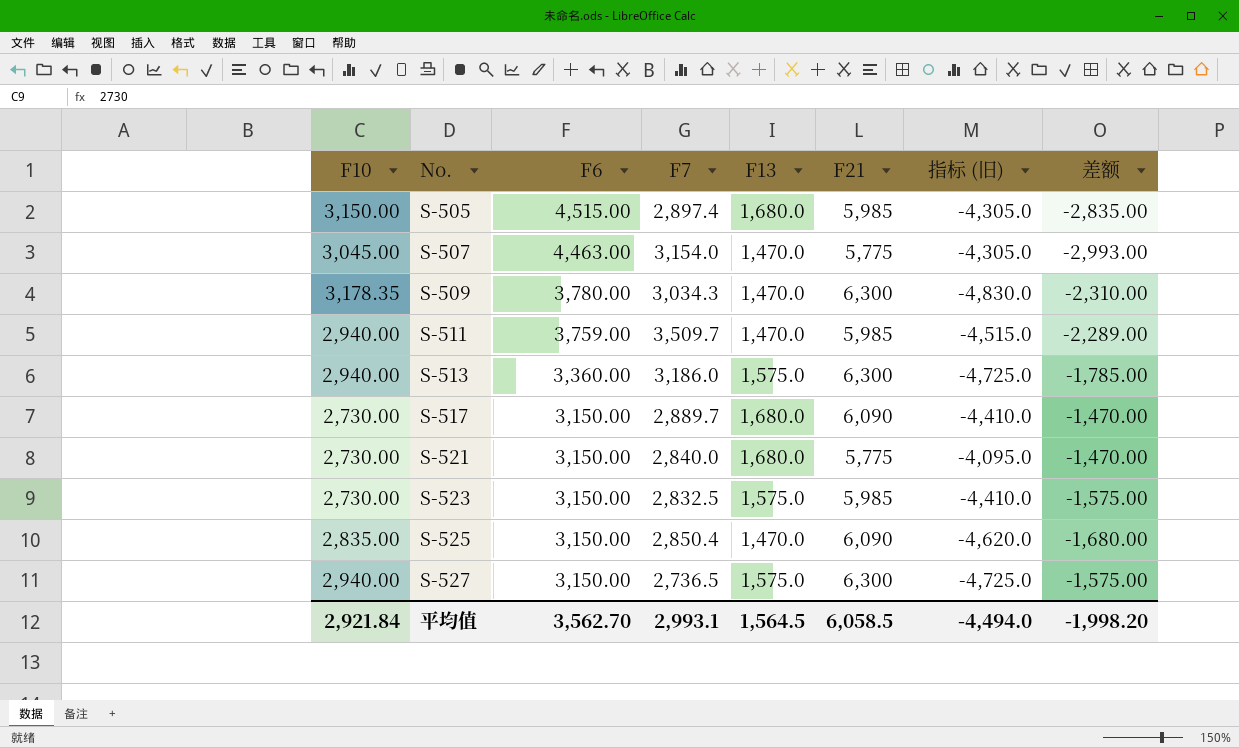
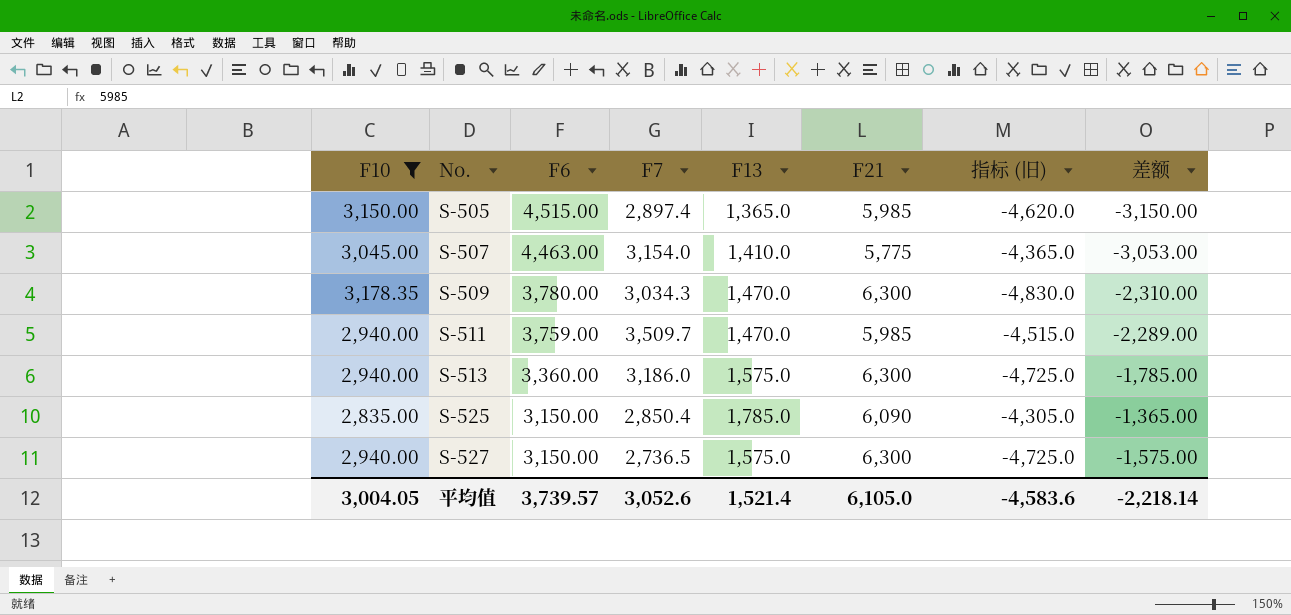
filter: none -> F10 != 2,730.00
S-505 | F13: 1,680.0 -> 1,365.0
S-505 | 指标 (旧): -4,305.0 -> -4,620.0
S-505 | 差额: -2,835.00 -> -3,150.00
S-507 | F13: 1,470.0 -> 1,410.0
S-507 | 指标 (旧): -4,305.0 -> -4,365.0
S-507 | 差额: -2,993.00 -> -3,053.00
S-525 | F13: 1,470.0 -> 1,785.0
S-525 | 指标 (旧): -4,620.0 -> -4,305.0
S-525 | 差额: -1,680.00 -> -1,365.00
平均值 | F10: 2,921.84 -> 3,004.05
平均值 | F6: 3,562.70 -> 3,739.57
平均值 | F7: 2,993.1 -> 3,052.6
平均值 | F13: 1,564.5 -> 1,521.4
平均值 | F21: 6,058.5 -> 6,105.0
平均值 | 指标 (旧): -4,494.0 -> -4,583.6
平均值 | 差额: -1,998.20 -> -2,218.14

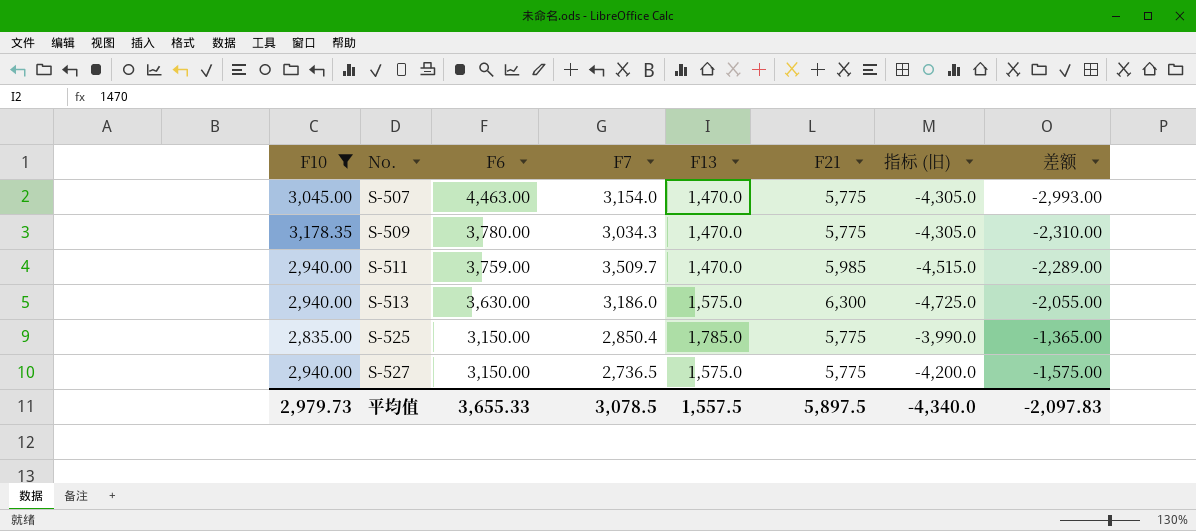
row S-505: 3,150.00 | 4,515.00 | 2,897.4 | 1,365.0 | 5,985 | -4,620.0 | -3,150.00 -> none
S-507 | F13: 1,410.0 -> 1,470.0
S-507 | 指标 (旧): -4,365.0 -> -4,305.0
S-507 | 差额: -3,053.00 -> -2,993.00
S-509 | F21: 6,300 -> 5,775
S-509 | 指标 (旧): -4,830.0 -> -4,305.0
S-513 | F6: 3,360.00 -> 3,630.00
S-513 | 差额: -1,785.00 -> -2,055.00
S-525 | F21: 6,090 -> 5,775
S-525 | 指标 (旧): -4,305.0 -> -3,990.0
S-527 | F21: 6,300 -> 5,775
S-527 | 指标 (旧): -4,725.0 -> -4,200.0
平均值 | F10: 3,004.05 -> 2,979.73
平均值 | F6: 3,739.57 -> 3,655.33
平均值 | F7: 3,052.6 -> 3,078.5
平均值 | F13: 1,521.4 -> 1,557.5
平均值 | F21: 6,105.0 -> 5,897.5
平均值 | 指标 (旧): -4,583.6 -> -4,340.0
平均值 | 差额: -2,218.14 -> -2,097.83

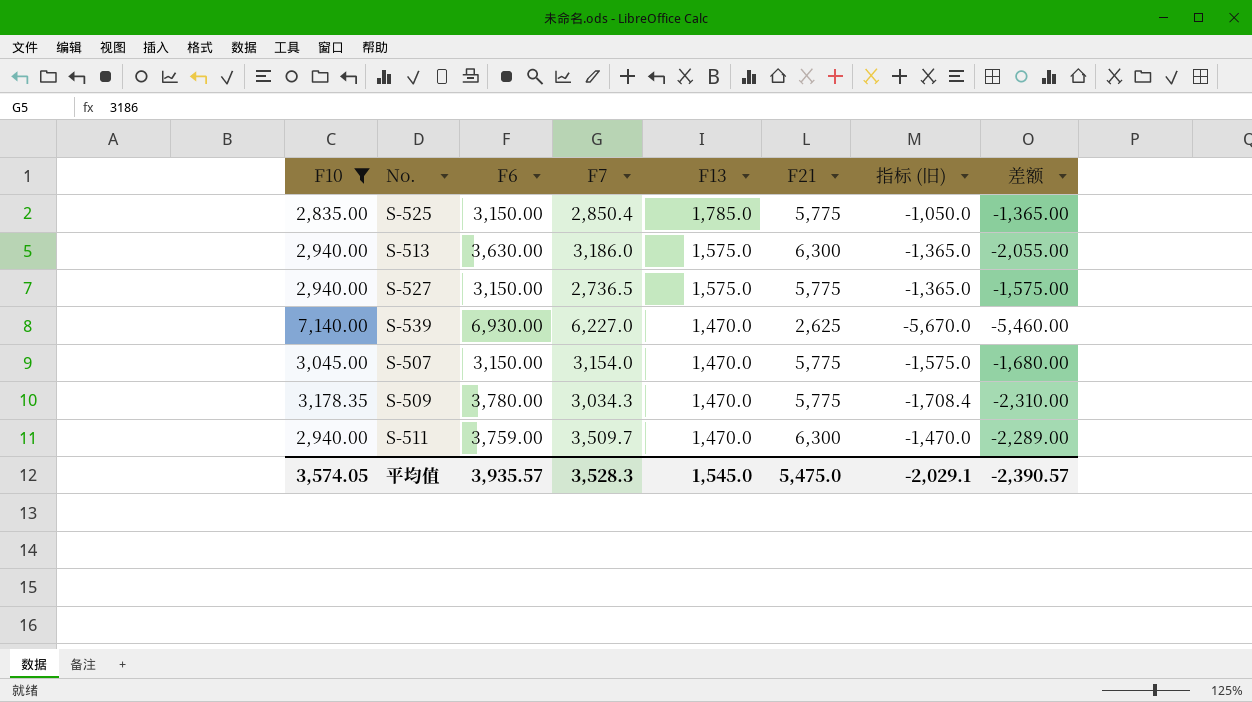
row order: No. ascending -> F13 descending
column 指标 (旧) | formula: [F13] - [F21] -> [F13] - [F10]
row S-539: none -> 7,140.00 | 6,930.00 | 6,227.0 | 1,470.0 | 2,625 | -5,670.0 | -5,460.00
S-507 | F6: 4,463.00 -> 3,150.00
S-507 | 差额: -2,993.00 -> -1,680.00
S-511 | F21: 5,985 -> 6,300
平均值 | F10: 2,979.73 -> 3,574.05
平均值 | F6: 3,655.33 -> 3,935.57
平均值 | F7: 3,078.5 -> 3,528.3
平均值 | F13: 1,557.5 -> 1,545.0
平均值 | F21: 5,897.5 -> 5,475.0
平均值 | 指标 (旧): -4,340.0 -> -2,029.1
平均值 | 差额: -2,097.83 -> -2,390.57

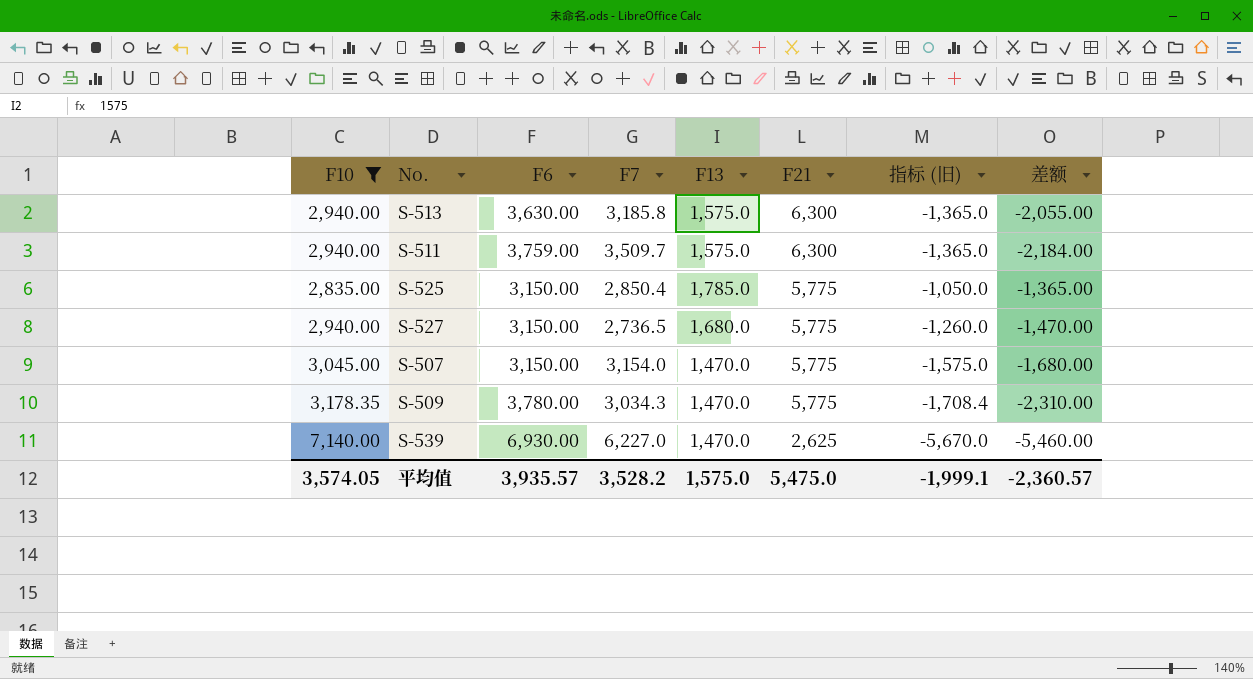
row order: F13 descending -> F21 descending
S-513 | F7: 3,186.0 -> 3,185.8
S-511 | F13: 1,470.0 -> 1,575.0
S-511 | 指标 (旧): -1,470.0 -> -1,365.0
S-511 | 差额: -2,289.00 -> -2,184.00
S-527 | F13: 1,575.0 -> 1,680.0
S-527 | 指标 (旧): -1,365.0 -> -1,260.0
S-527 | 差额: -1,575.00 -> -1,470.00
平均值 | F7: 3,528.3 -> 3,528.2
平均值 | F13: 1,545.0 -> 1,575.0
平均值 | 指标 (旧): -2,029.1 -> -1,999.1
平均值 | 差额: -2,390.57 -> -2,360.57

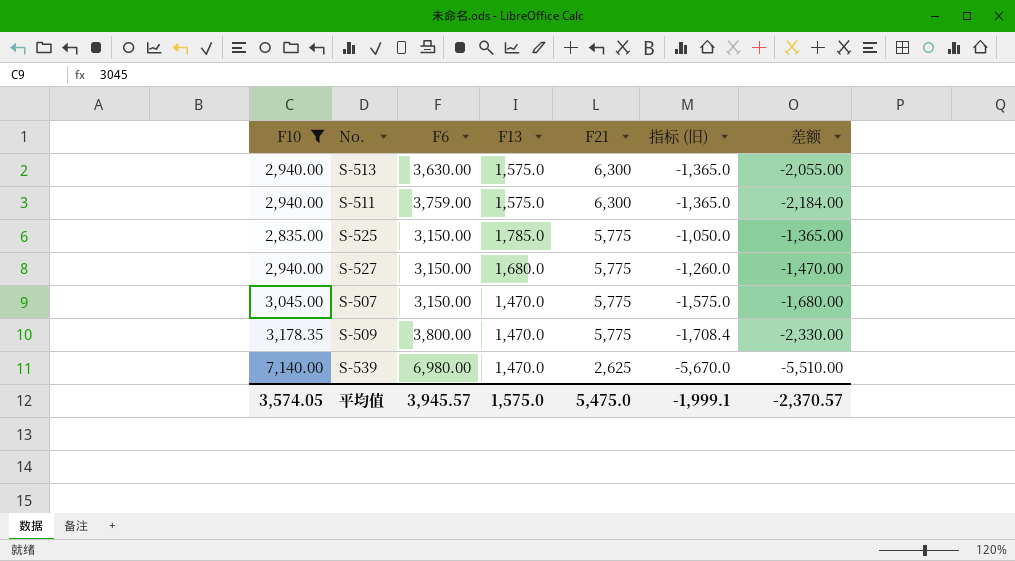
column F7 | position: 4 -> none
S-509 | F6: 3,780.00 -> 3,800.00
S-509 | 差额: -2,310.00 -> -2,330.00
S-539 | F6: 6,930.00 -> 6,980.00
S-539 | 差额: -5,460.00 -> -5,510.00
平均值 | F6: 3,935.57 -> 3,945.57
平均值 | 差额: -2,360.57 -> -2,370.57

